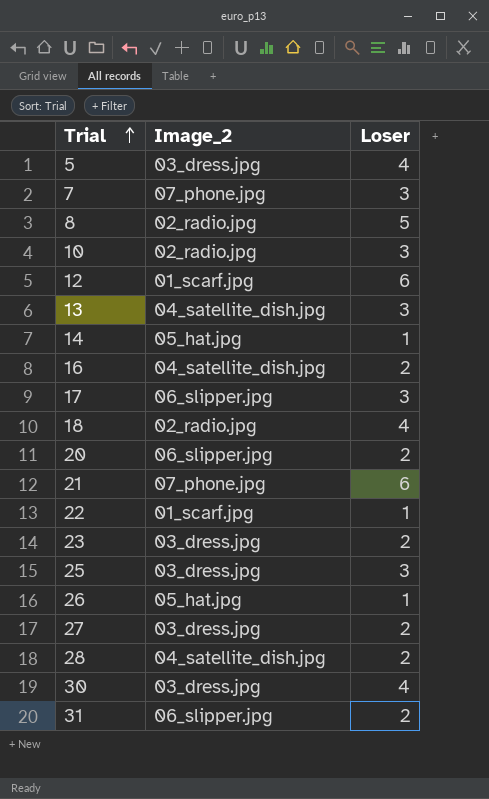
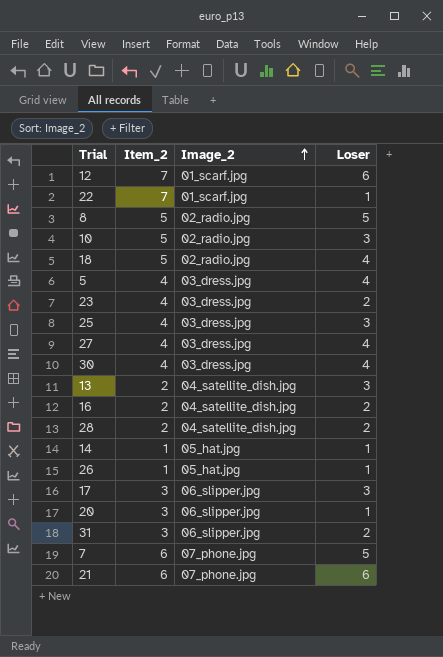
row order: Trial ascending -> Image_2 ascending
column Item_2 | position: none -> 2
27 | Loser: 2 -> 4
20 | Loser: 2 -> 1
7 | Loser: 3 -> 5

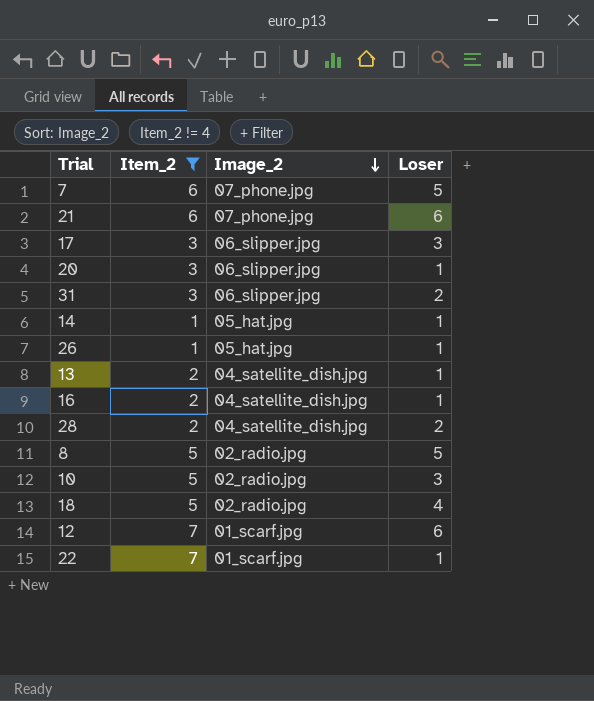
filter: none -> Item_2 != 4
row order: Image_2 ascending -> Image_2 descending
13 | Loser: 3 -> 1
16 | Loser: 2 -> 1

